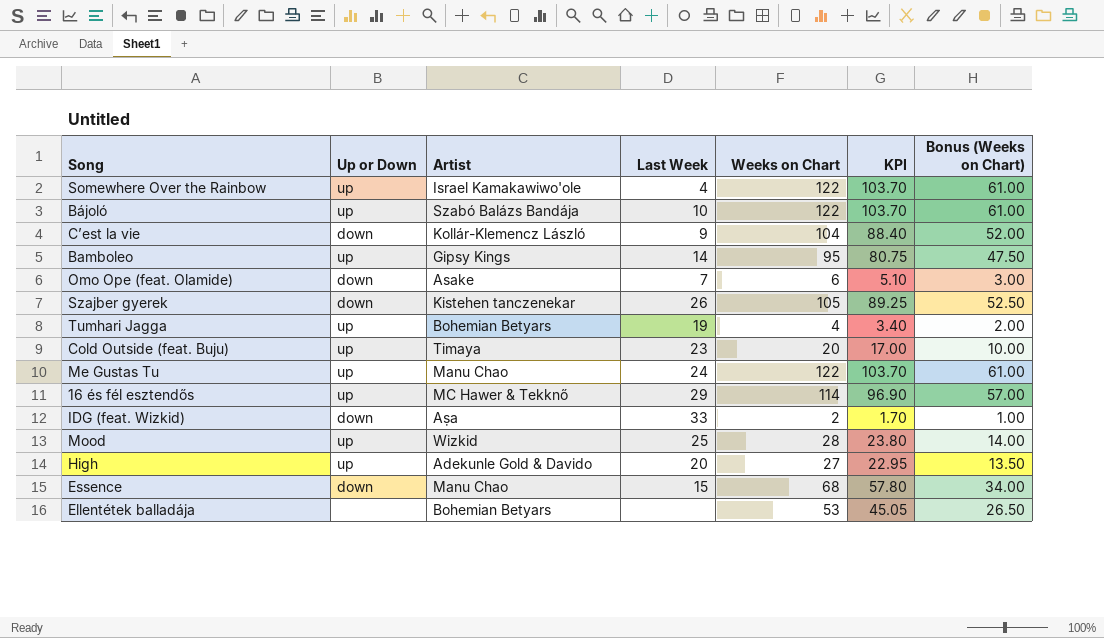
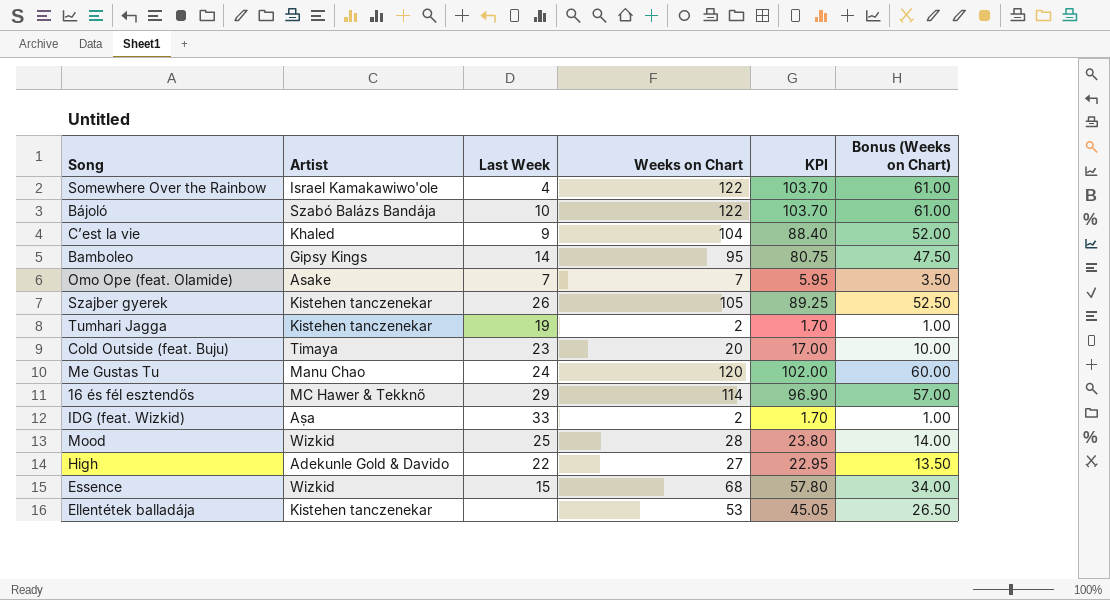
column Up or Down | position: 2 -> none
C’est la vie | Artist: Kollár-Klemencz László -> Khaled
Omo Ope (feat. Olamide) | Weeks on Chart: 6 -> 7
Omo Ope (feat. Olamide) | KPI: 5.10 -> 5.95
Omo Ope (feat. Olamide) | Bonus (Weeks on Chart): 3.00 -> 3.50
Tumhari Jagga | Artist: Bohemian Betyars -> Kistehen tanczenekar
Tumhari Jagga | Weeks on Chart: 4 -> 2
Tumhari Jagga | KPI: 3.40 -> 1.70
Tumhari Jagga | Bonus (Weeks on Chart): 2.00 -> 1.00
Me Gustas Tu | Weeks on Chart: 122 -> 120
Me Gustas Tu | KPI: 103.70 -> 102.00
Me Gustas Tu | Bonus (Weeks on Chart): 61.00 -> 60.00
High | Last Week: 20 -> 22
Essence | Artist: Manu Chao -> Wizkid
Ellentétek balladája | Artist: Bohemian Betyars -> Kistehen tanczenekar

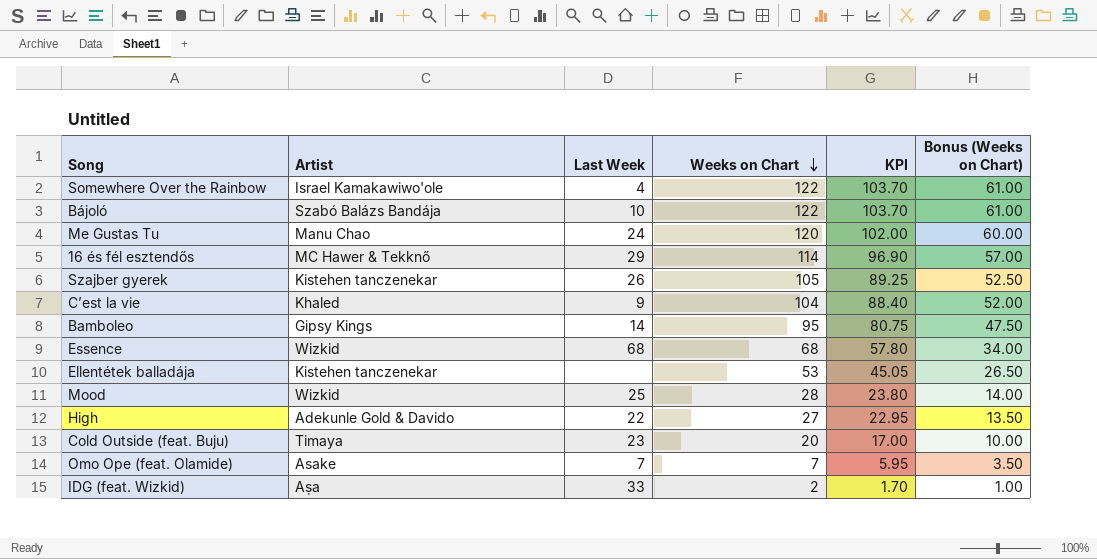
row order: none -> Weeks on Chart descending
row Tumhari Jagga: Kistehen tanczenekar | 19 | 2 | 1.70 | 1.00 -> none
Essence | Last Week: 15 -> 68

